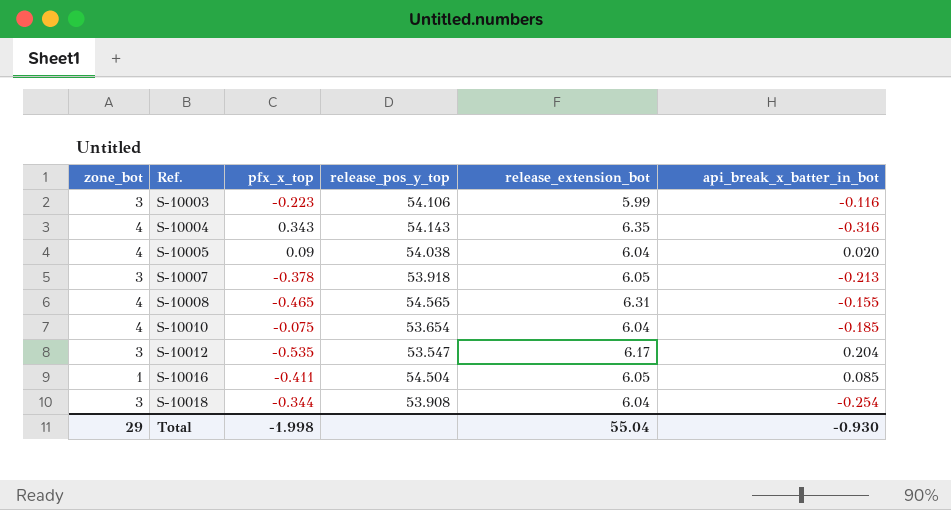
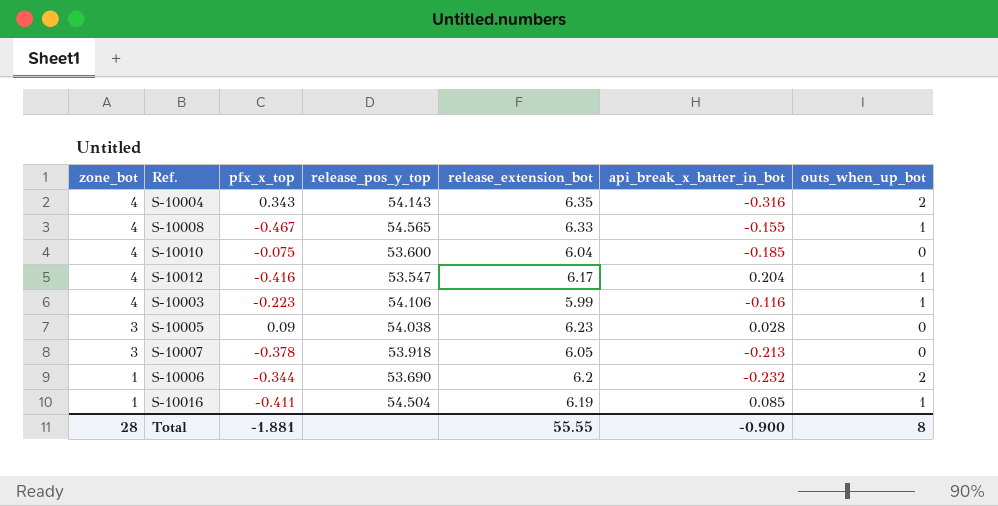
row order: Ref. ascending -> zone_bot descending
column outs_when_up_bot | position: none -> 7
row S-10018: 3 | -0.344 | 53.908 | 6.04 | -0.254 -> none
S-10008 | pfx_x_top: -0.465 -> -0.467
S-10008 | release_extension_bot: 6.31 -> 6.33
S-10010 | release_pos_y_top: 53.654 -> 53.600
S-10012 | zone_bot: 3 -> 4
S-10012 | pfx_x_top: -0.535 -> -0.416
S-10003 | zone_bot: 3 -> 4
S-10005 | zone_bot: 4 -> 3
S-10005 | release_extension_bot: 6.04 -> 6.23
S-10005 | api_break_x_batter_in_bot: 0.020 -> 0.028
row S-10006: none -> 1 | -0.344 | 53.690 | 6.2 | -0.232 | 2
S-10016 | release_extension_bot: 6.05 -> 6.19
Total | zone_bot: 29 -> 28
Total | pfx_x_top: -1.998 -> -1.881
Total | release_extension_bot: 55.04 -> 55.55
Total | api_break_x_batter_in_bot: -0.930 -> -0.900

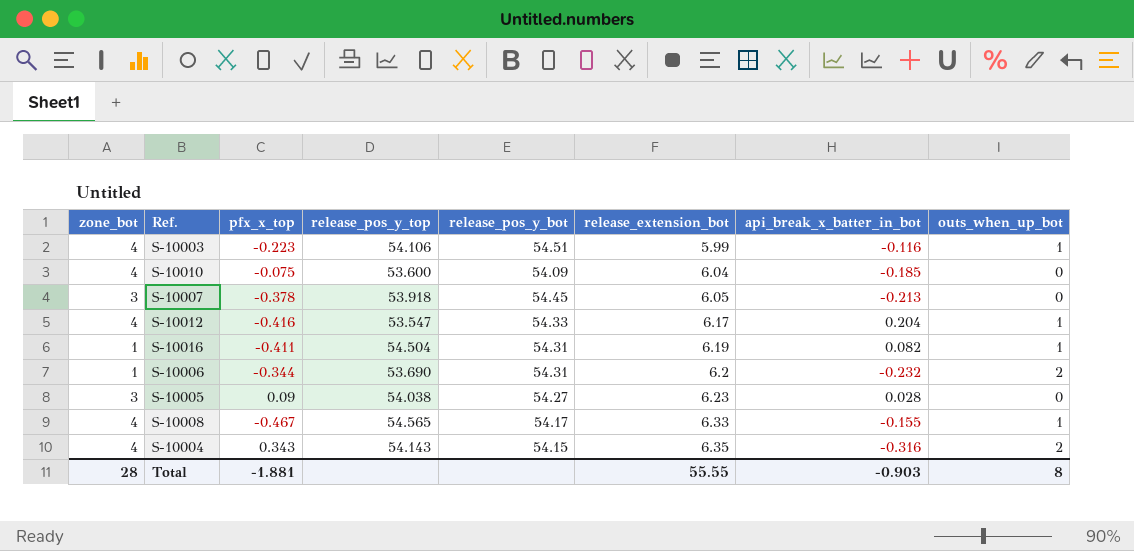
row order: zone_bot descending -> release_extension_bot ascending
column release_pos_y_bot | position: none -> 5
S-10016 | api_break_x_batter_in_bot: 0.085 -> 0.082
Total | api_break_x_batter_in_bot: -0.900 -> -0.903

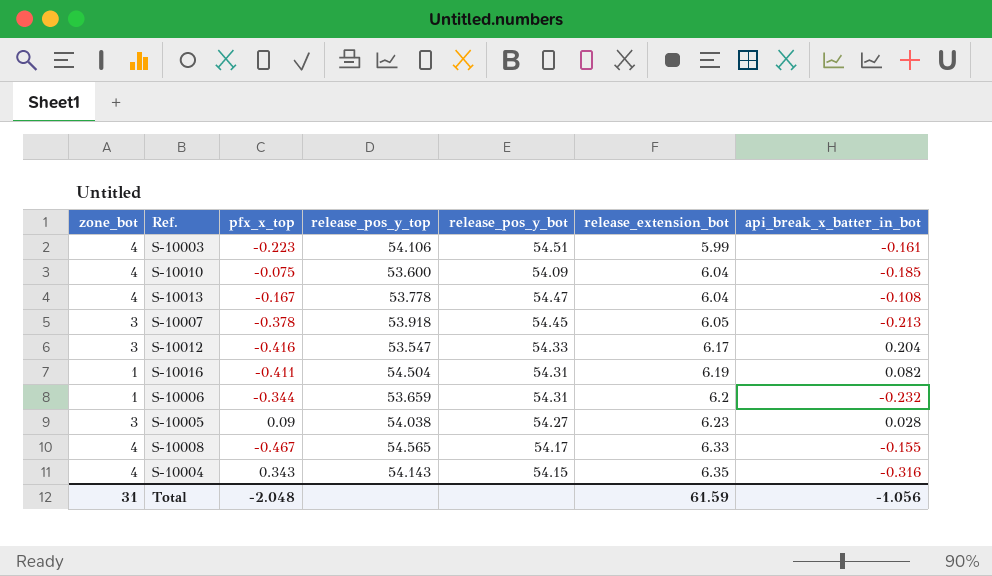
column outs_when_up_bot | position: 8 -> none
S-10003 | api_break_x_batter_in_bot: -0.116 -> -0.161
row S-10013: none -> 4 | -0.167 | 53.778 | 54.47 | 6.04 | -0.108
S-10012 | zone_bot: 4 -> 3
S-10006 | release_pos_y_top: 53.690 -> 53.659
Total | zone_bot: 28 -> 31
Total | pfx_x_top: -1.881 -> -2.048
Total | release_extension_bot: 55.55 -> 61.59
Total | api_break_x_batter_in_bot: -0.903 -> -1.056

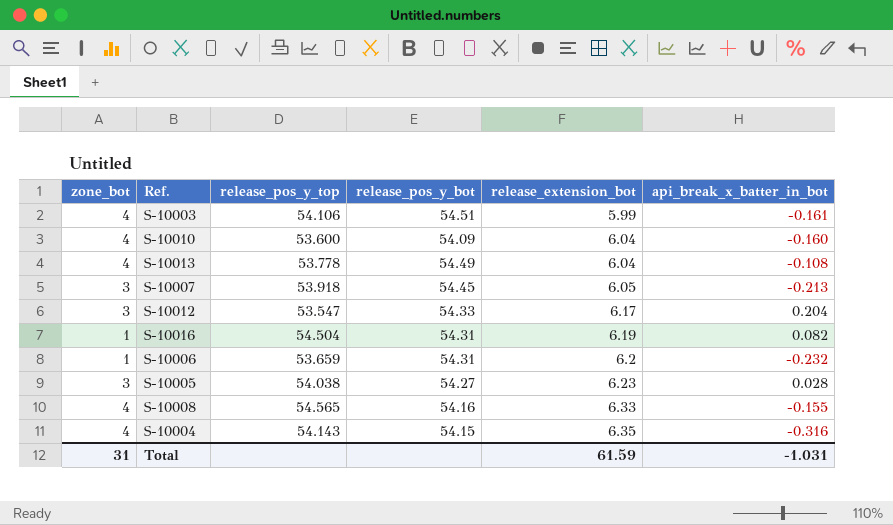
column pfx_x_top | position: 3 -> none
S-10010 | api_break_x_batter_in_bot: -0.185 -> -0.160
S-10013 | release_pos_y_bot: 54.47 -> 54.49
S-10008 | release_pos_y_bot: 54.17 -> 54.16
Total | api_break_x_batter_in_bot: -1.056 -> -1.031

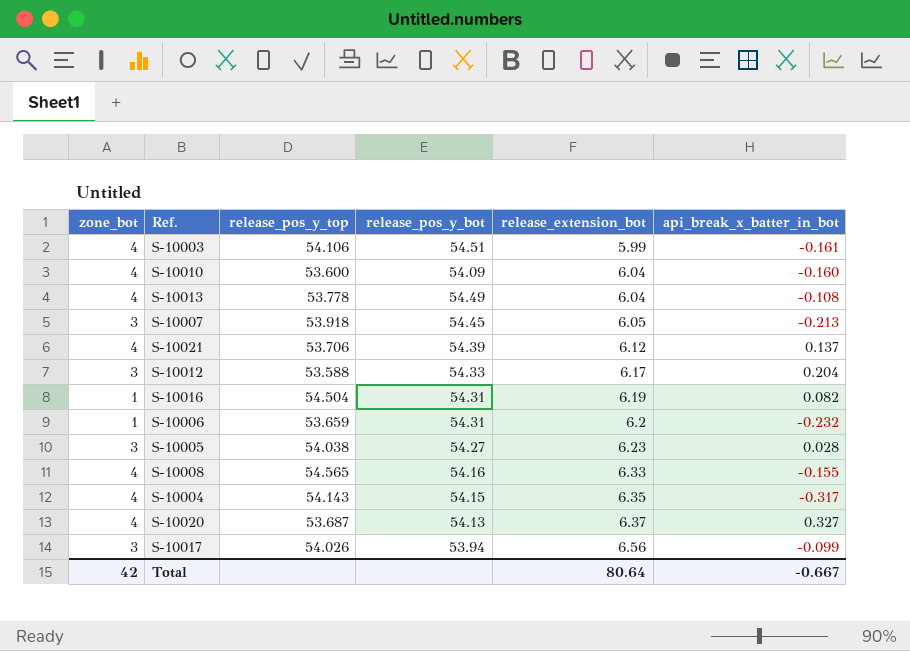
row S-10021: none -> 4 | 53.706 | 54.39 | 6.12 | 0.137
S-10012 | release_pos_y_top: 53.547 -> 53.588
S-10004 | api_break_x_batter_in_bot: -0.316 -> -0.317
row S-10020: none -> 4 | 53.687 | 54.13 | 6.37 | 0.327
row S-10017: none -> 3 | 54.026 | 53.94 | 6.56 | -0.099
Total | zone_bot: 31 -> 42
Total | release_extension_bot: 61.59 -> 80.64
Total | api_break_x_batter_in_bot: -1.031 -> -0.667

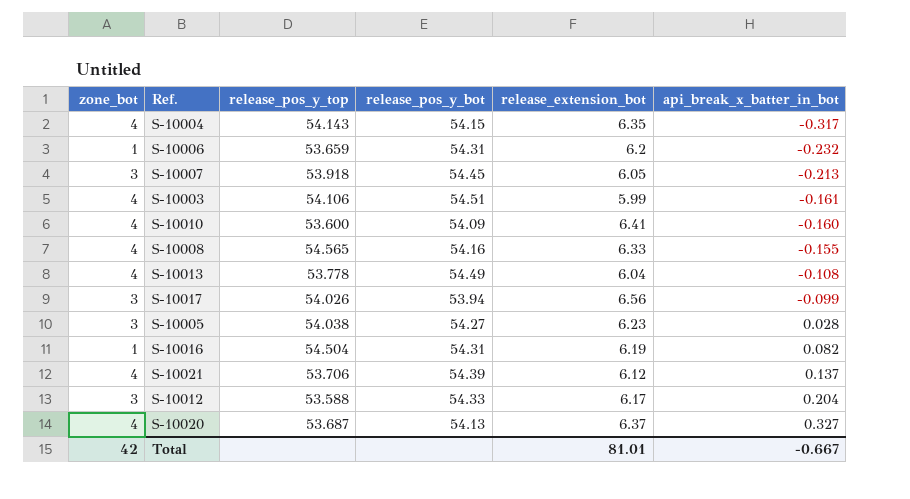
row order: release_extension_bot ascending -> api_break_x_batter_in_bot ascending
S-10010 | release_extension_bot: 6.04 -> 6.41
Total | release_extension_bot: 80.64 -> 81.01

